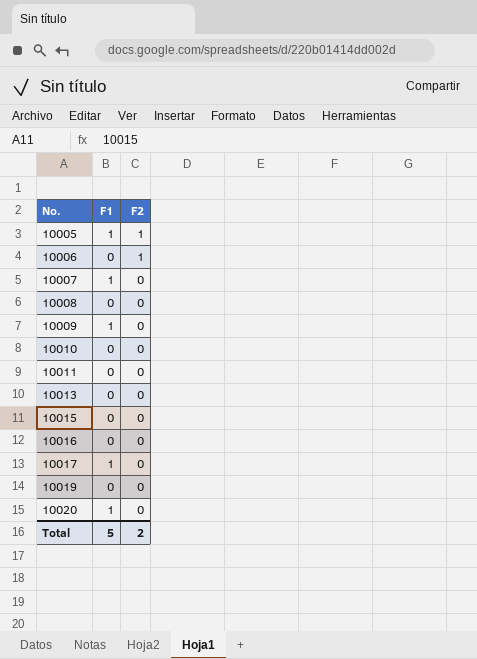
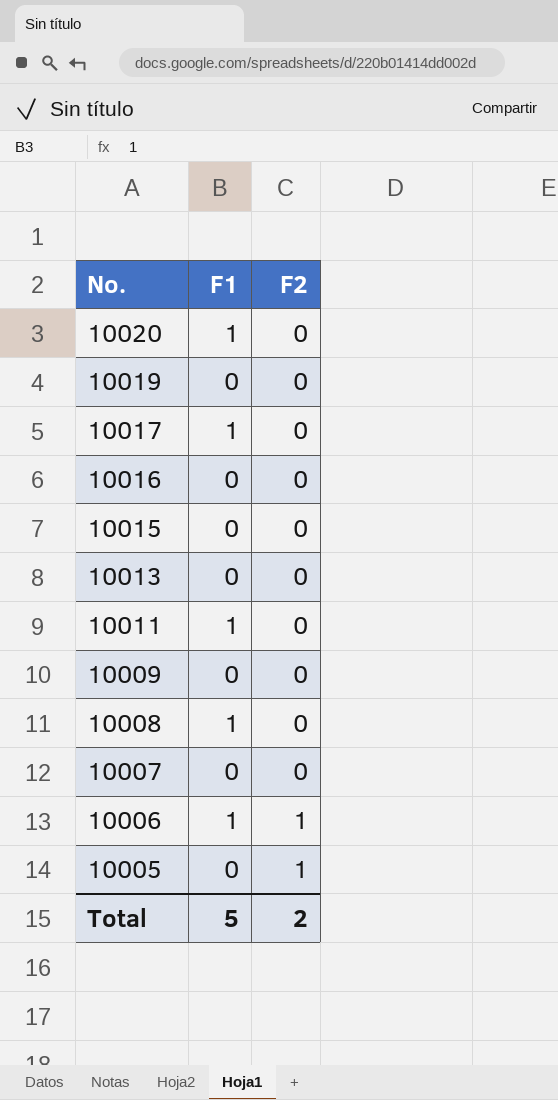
row order: No. ascending -> No. descending
row 10010: 0 | 0 -> none
10011 | F1: 0 -> 1
10009 | F1: 1 -> 0
10008 | F1: 0 -> 1
10007 | F1: 1 -> 0
10006 | F1: 0 -> 1
10005 | F1: 1 -> 0

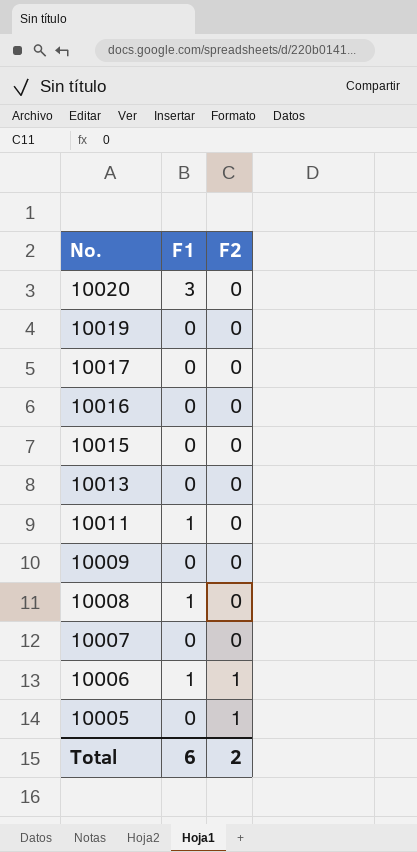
10020 | F1: 1 -> 3
10017 | F1: 1 -> 0
Total | F1: 5 -> 6

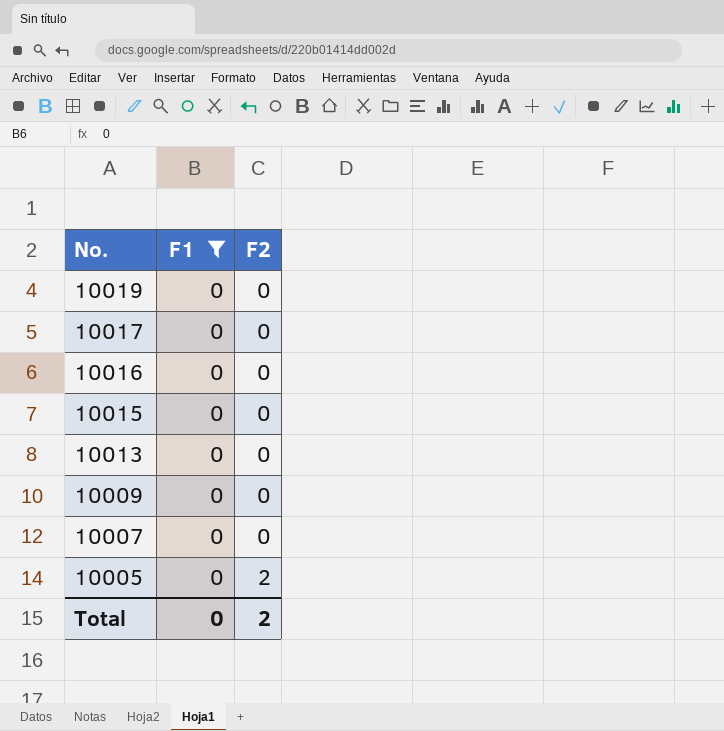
filter: none -> F1 = 0
10005 | F2: 1 -> 2
Total | F1: 6 -> 0

